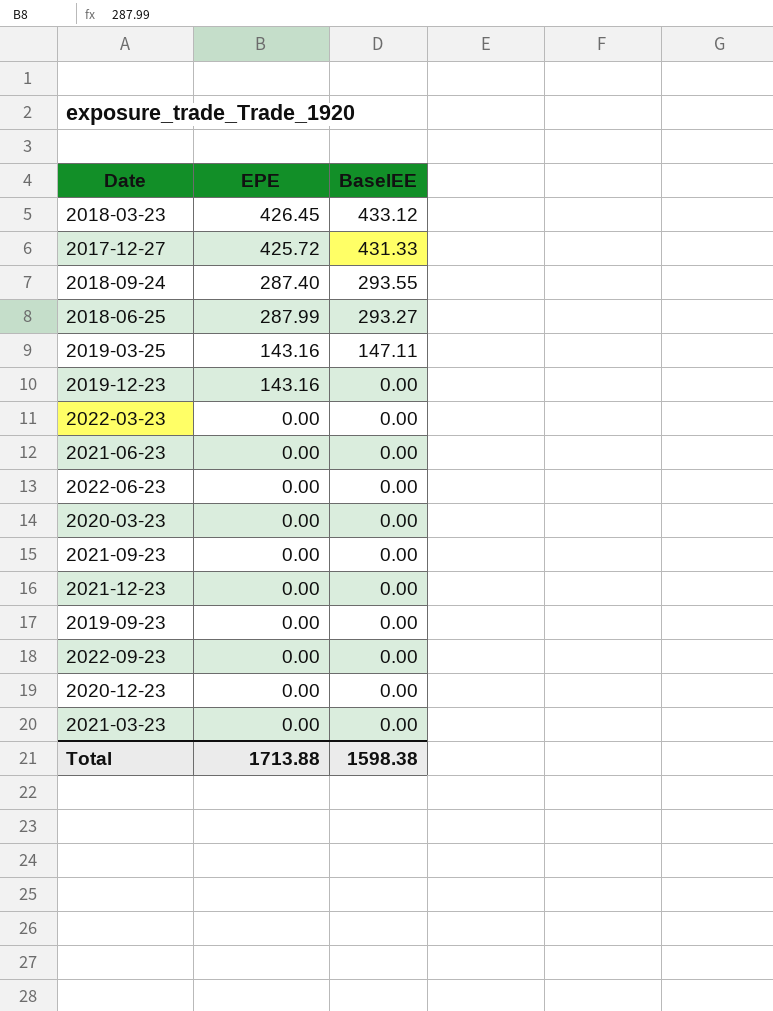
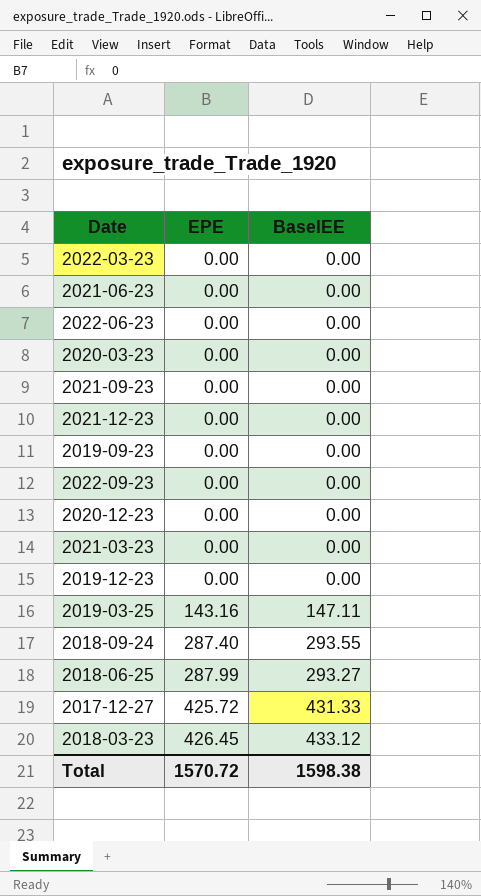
row order: BaselEE descending -> EPE ascending
2019-12-23 | EPE: 143.16 -> 0.00
Total | EPE: 1713.88 -> 1570.72

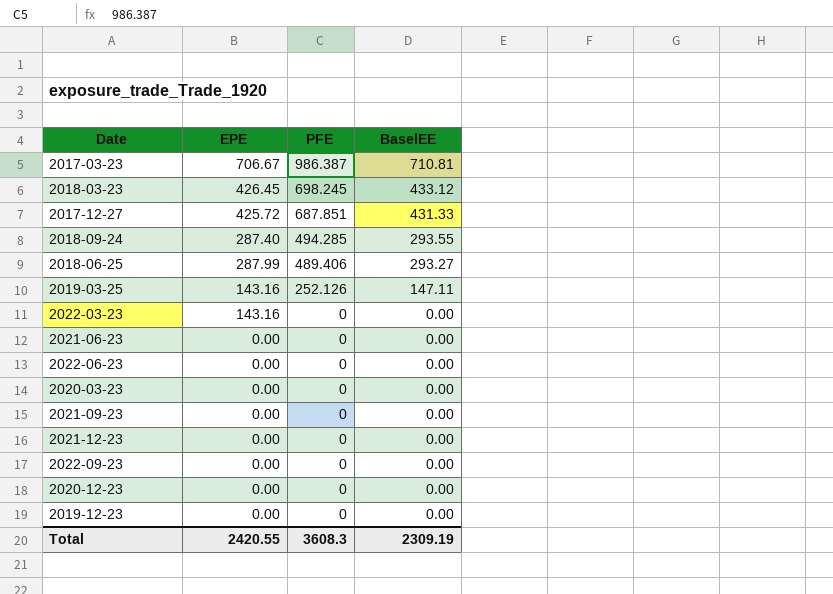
row order: EPE ascending -> PFE descending
column PFE | position: none -> 3
row 2019-09-23: 0.00 | 0.00 -> none
row 2021-03-23: 0.00 | 0.00 -> none
row 2017-03-23: none -> 706.67 | 986.387 | 710.81
2022-03-23 | EPE: 0.00 -> 143.16
Total | EPE: 1570.72 -> 2420.55
Total | BaselEE: 1598.38 -> 2309.19

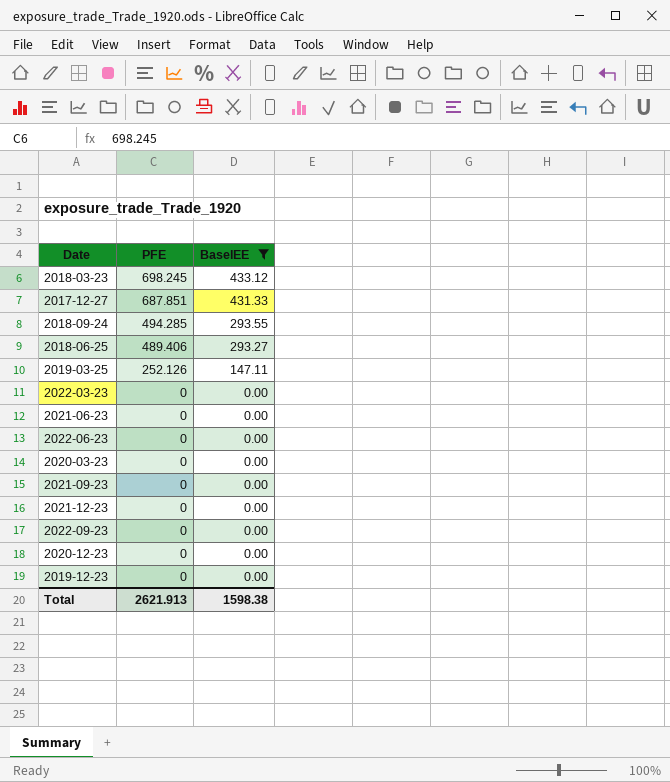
filter: none -> BaselEE != 710.81
column EPE | position: 2 -> none
Total | PFE: 3608.3 -> 2621.913
Total | BaselEE: 2309.19 -> 1598.38

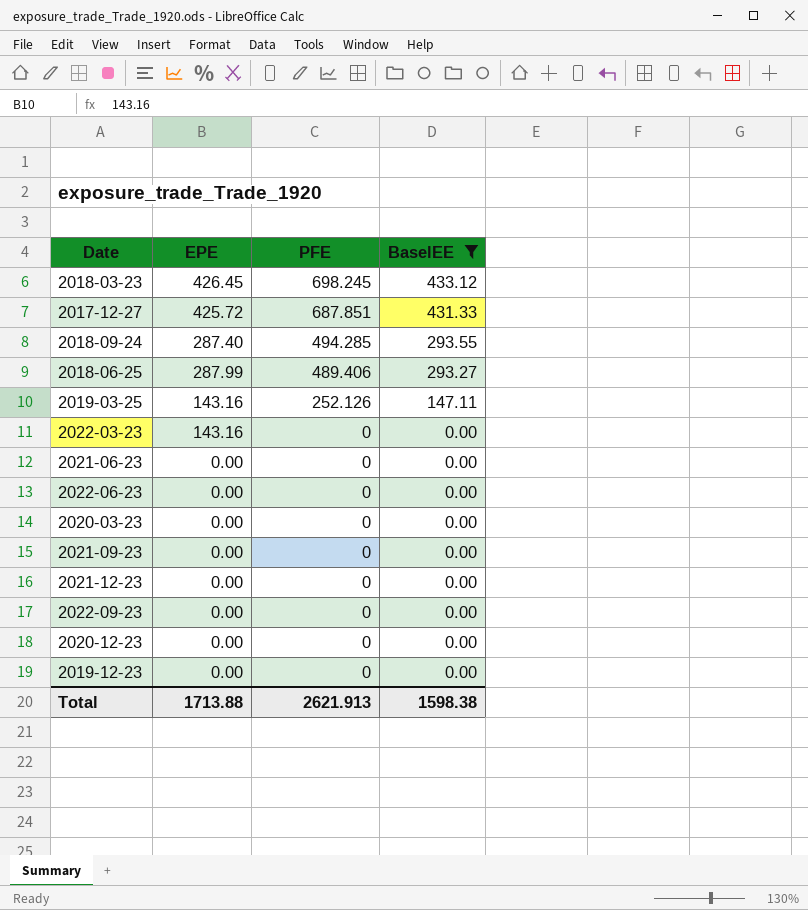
column EPE | position: none -> 2

